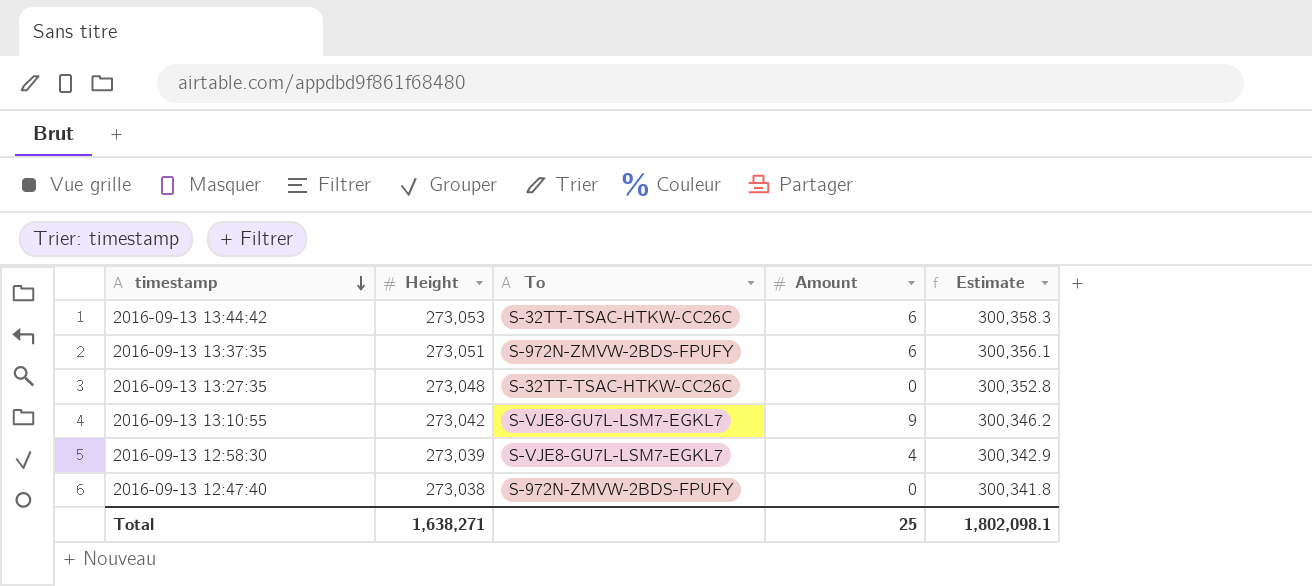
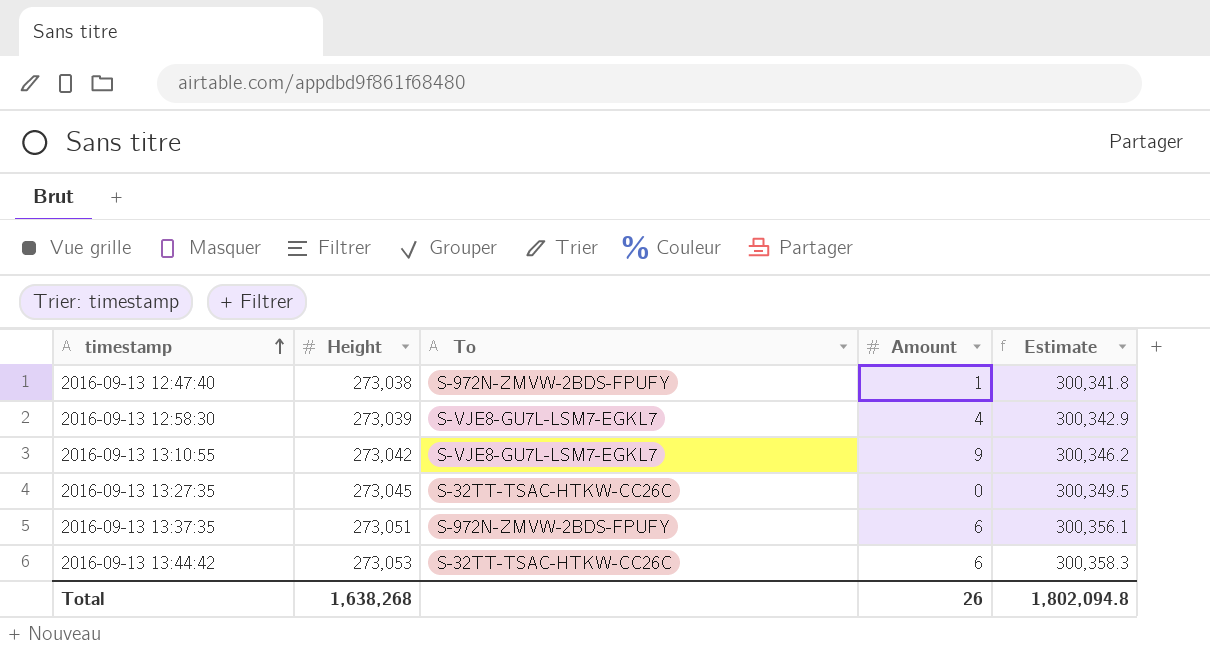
row order: timestamp descending -> timestamp ascending
2016-09-13 12:47:40 | Amount: 0 -> 1
2016-09-13 13:27:35 | Height: 273,048 -> 273,045
2016-09-13 13:27:35 | Estimate: 300,352.8 -> 300,349.5
Total | Height: 1,638,271 -> 1,638,268
Total | Amount: 25 -> 26
Total | Estimate: 1,802,098.1 -> 1,802,094.8

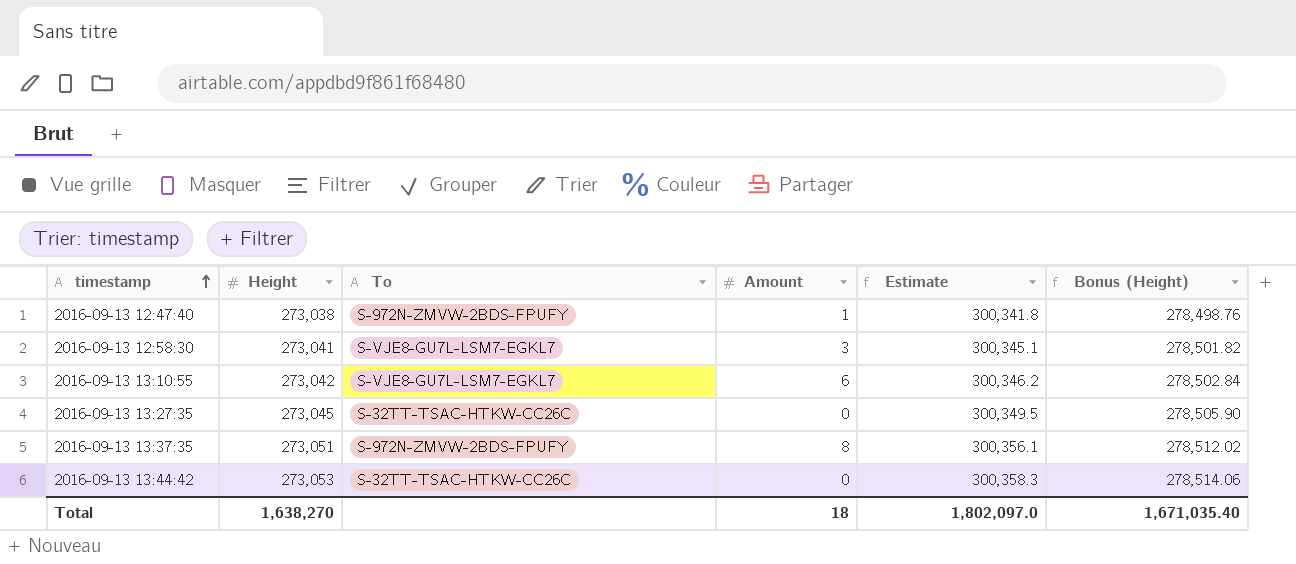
column Bonus (Height) | formula: none -> [Height] * 1.02
2016-09-13 12:58:30 | Height: 273,039 -> 273,041
2016-09-13 12:58:30 | Amount: 4 -> 3
2016-09-13 12:58:30 | Estimate: 300,342.9 -> 300,345.1
2016-09-13 13:10:55 | Amount: 9 -> 6
2016-09-13 13:37:35 | Amount: 6 -> 8
2016-09-13 13:44:42 | Amount: 6 -> 0
Total | Height: 1,638,268 -> 1,638,270
Total | Amount: 26 -> 18
Total | Estimate: 1,802,094.8 -> 1,802,097.0

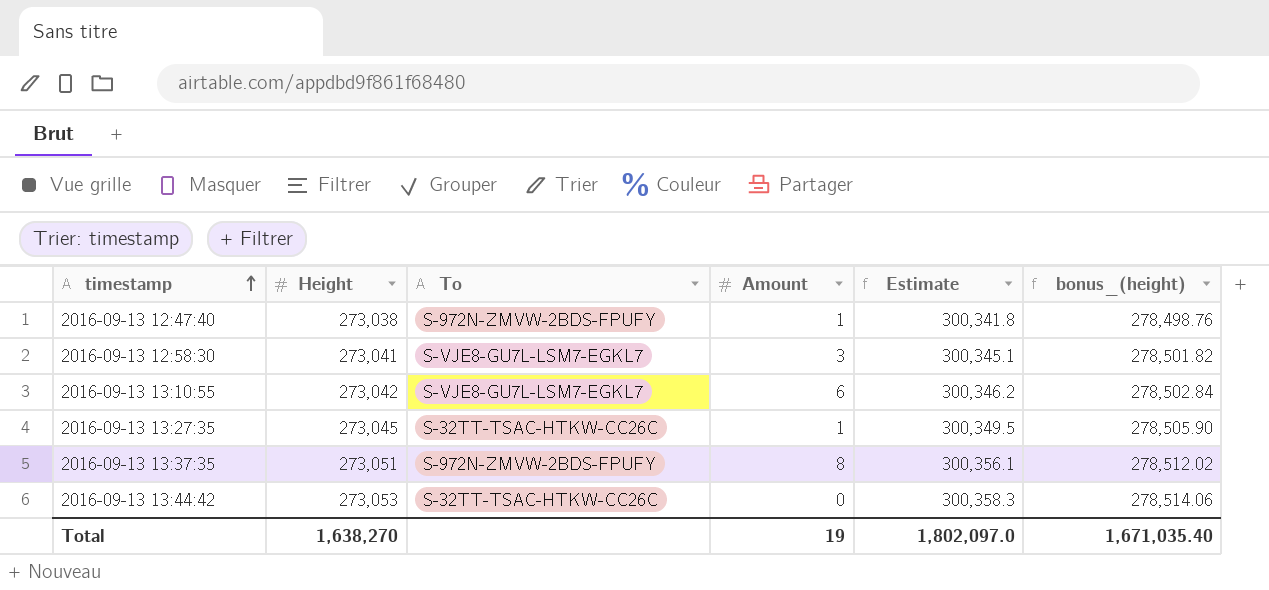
column name: Bonus (Height) -> bonus_(height)
2016-09-13 13:27:35 | Amount: 0 -> 1
Total | Amount: 18 -> 19

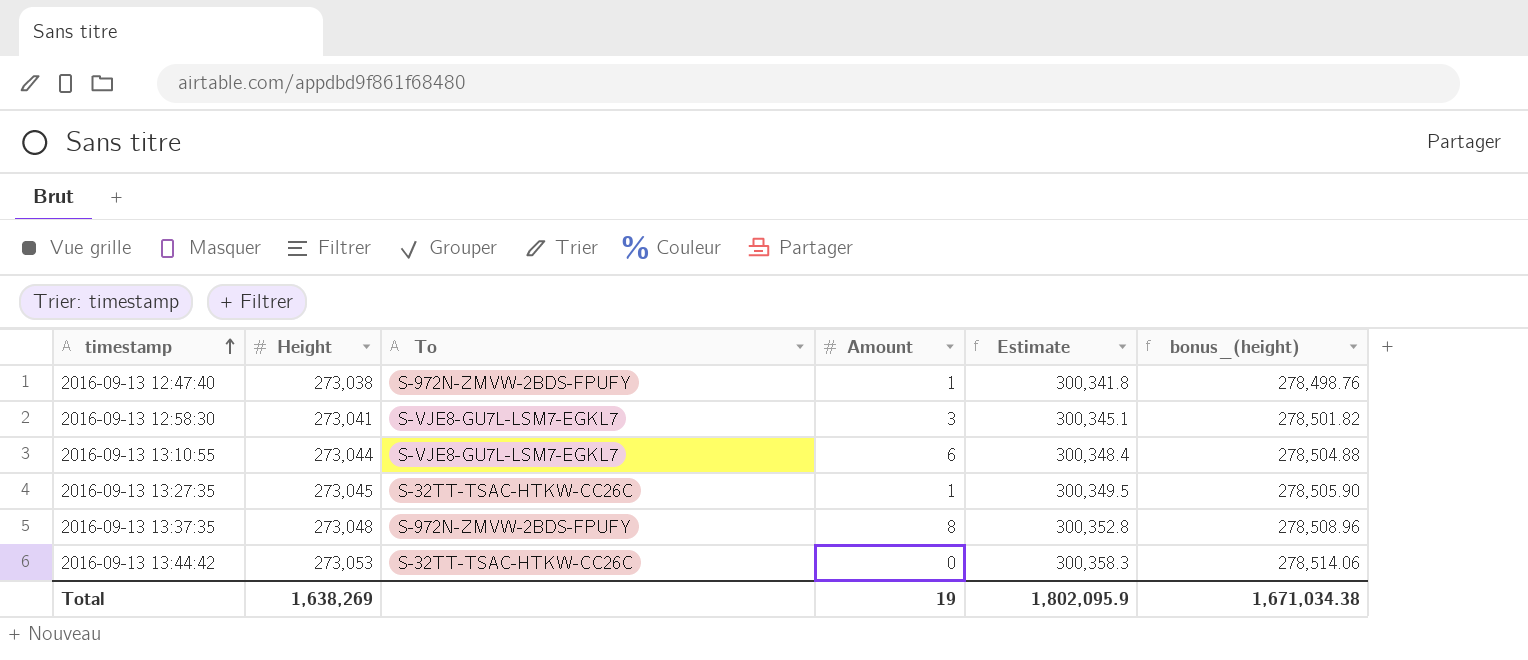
2016-09-13 13:10:55 | Height: 273,042 -> 273,044
2016-09-13 13:10:55 | Estimate: 300,346.2 -> 300,348.4
2016-09-13 13:10:55 | bonus_(height): 278,502.84 -> 278,504.88
2016-09-13 13:37:35 | Height: 273,051 -> 273,048
2016-09-13 13:37:35 | Estimate: 300,356.1 -> 300,352.8
2016-09-13 13:37:35 | bonus_(height): 278,512.02 -> 278,508.96
Total | Height: 1,638,270 -> 1,638,269
Total | Estimate: 1,802,097.0 -> 1,802,095.9
Total | bonus_(height): 1,671,035.40 -> 1,671,034.38

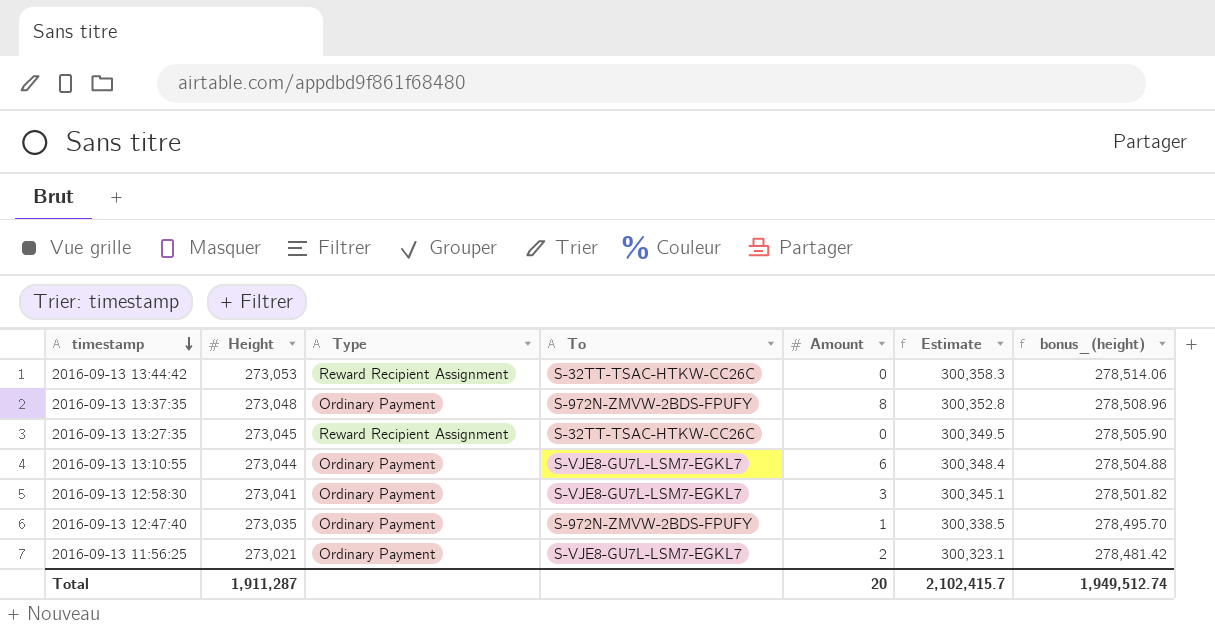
row order: timestamp ascending -> timestamp descending
column Type | position: none -> 3
2016-09-13 13:27:35 | Amount: 1 -> 0
2016-09-13 12:47:40 | Height: 273,038 -> 273,035
2016-09-13 12:47:40 | Estimate: 300,341.8 -> 300,338.5
2016-09-13 12:47:40 | bonus_(height): 278,498.76 -> 278,495.70
row 2016-09-13 11:56:25: none -> 273,021 | Ordinary Payment | S-VJE8-GU7L-LSM7-EGKL7 | 2 | 300,323.1 | 278,481.42
Total | Height: 1,638,269 -> 1,911,287
Total | Amount: 19 -> 20
Total | Estimate: 1,802,095.9 -> 2,102,415.7
Total | bonus_(height): 1,671,034.38 -> 1,949,512.74

